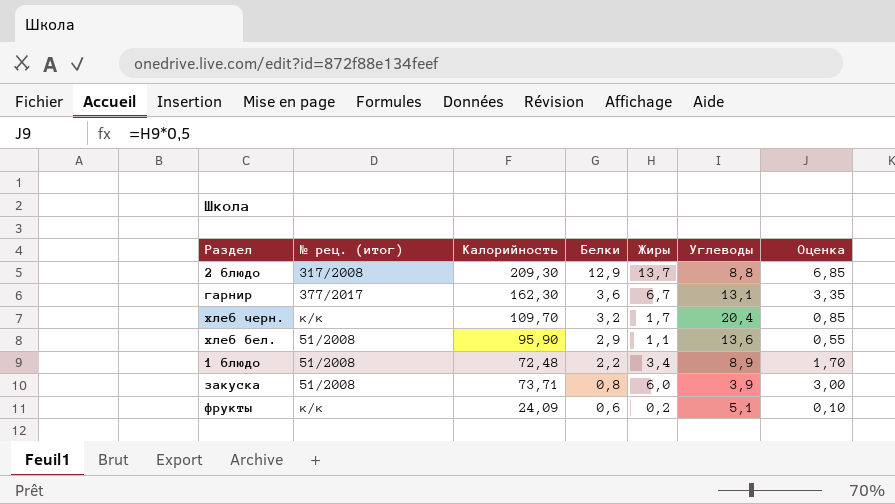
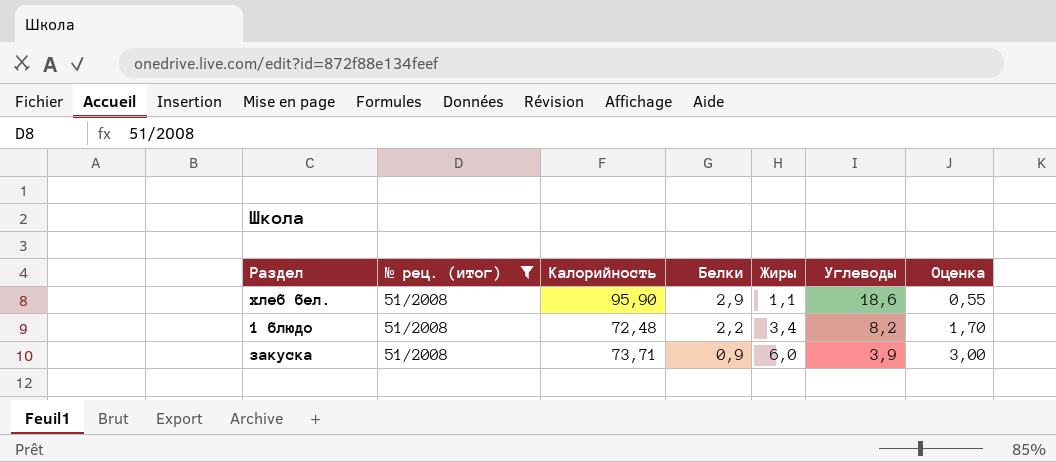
filter: none -> № рец. (итог) = 51/2008
хлеб бел. | Углеводы: 13,6 -> 18,6
1 блюдо | Углеводы: 8,9 -> 8,2
закуска | Белки: 0,8 -> 0,9

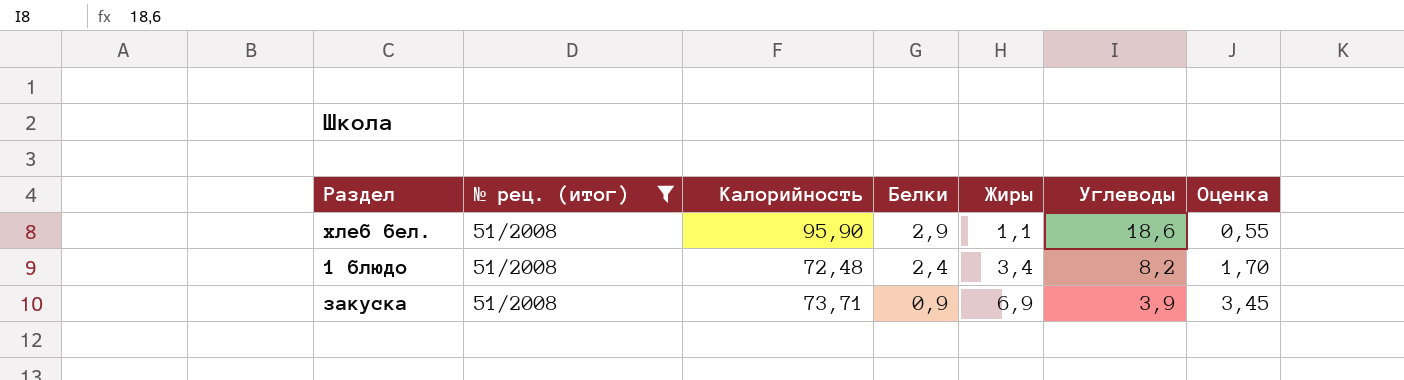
1 блюдо | Белки: 2,2 -> 2,4
закуска | Жиры: 6,0 -> 6,9
закуска | Оценка: 3,00 -> 3,45

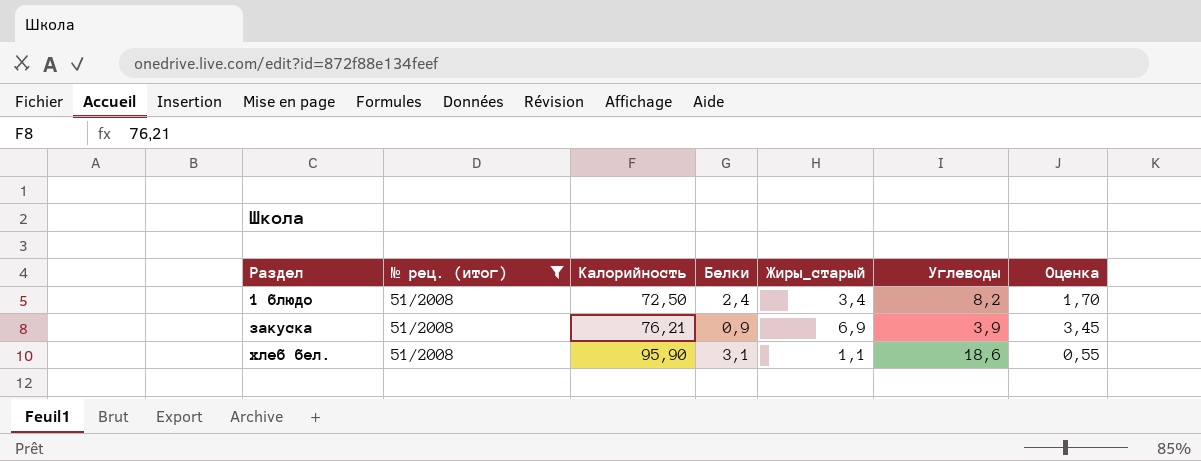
row order: Белки descending -> Раздел ascending
column name: Жиры -> Жиры_старый
1 блюдо | Калорийность: 72,48 -> 72,50
закуска | Калорийность: 73,71 -> 76,21
хлеб бел. | Белки: 2,9 -> 3,1

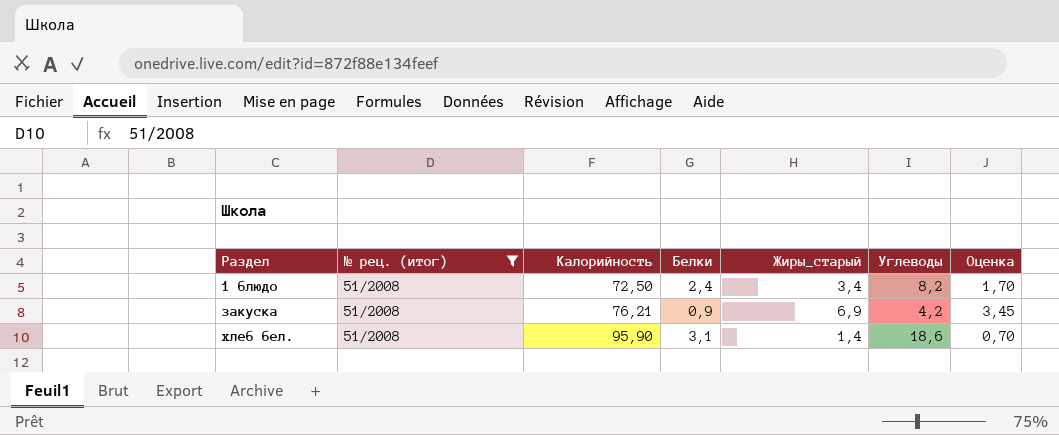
закуска | Углеводы: 3,9 -> 4,2
хлеб бел. | Жиры_старый: 1,1 -> 1,4
хлеб бел. | Оценка: 0,55 -> 0,70

